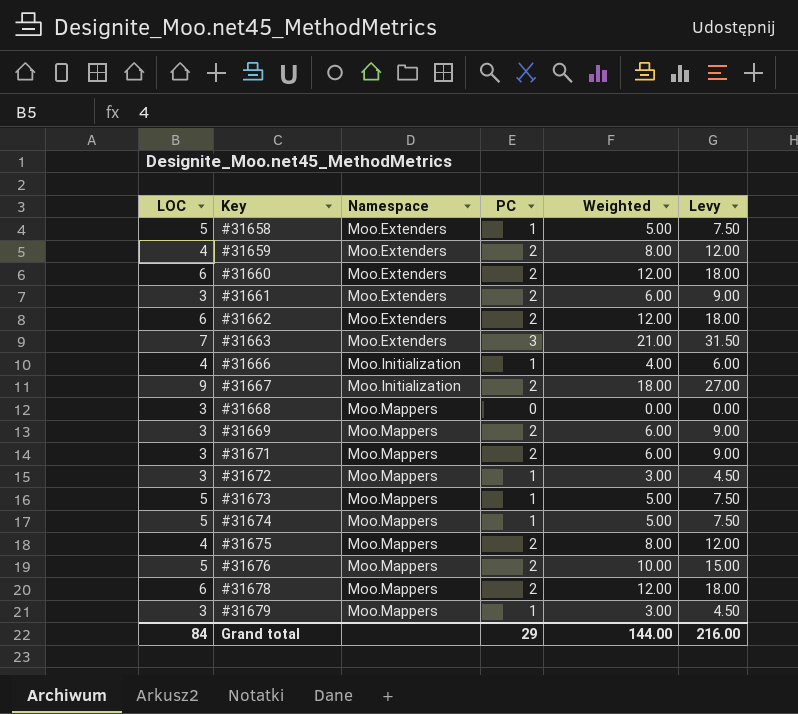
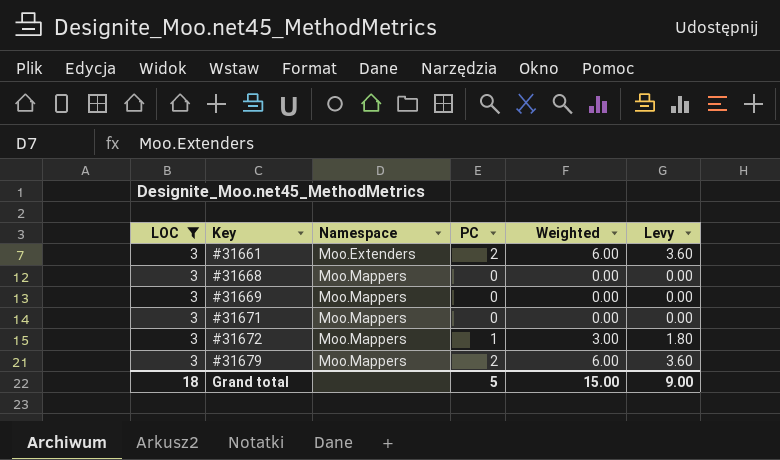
filter: none -> LOC = 3
column Levy | formula: [Weighted] * 1.5 -> [Weighted] * 0.6
#31669 | PC: 2 -> 0
#31669 | Weighted: 6.00 -> 0.00
#31671 | PC: 2 -> 0
#31671 | Weighted: 6.00 -> 0.00
#31679 | PC: 1 -> 2
#31679 | Weighted: 3.00 -> 6.00
Grand total | LOC: 84 -> 18
Grand total | PC: 29 -> 5
Grand total | Weighted: 144.00 -> 15.00
Grand total | Levy: 216.00 -> 9.00

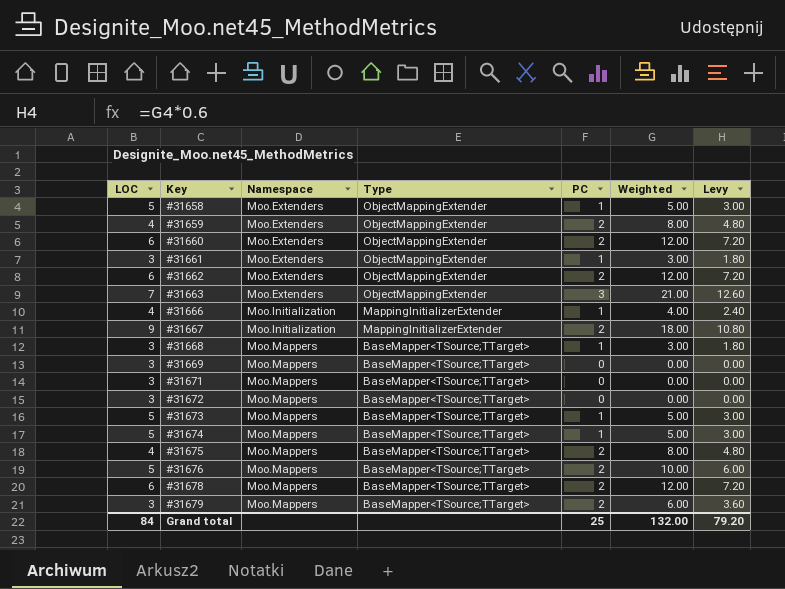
filter: LOC = 3 -> none
column Type | position: none -> 4
#31661 | PC: 2 -> 1
#31661 | Weighted: 6.00 -> 3.00
#31661 | Levy: 3.60 -> 1.80
#31668 | PC: 0 -> 1
#31668 | Weighted: 0.00 -> 3.00
#31668 | Levy: 0.00 -> 1.80
#31672 | PC: 1 -> 0
#31672 | Weighted: 3.00 -> 0.00
#31672 | Levy: 1.80 -> 0.00
Grand total | LOC: 18 -> 84
Grand total | PC: 5 -> 25
Grand total | Weighted: 15.00 -> 132.00
Grand total | Levy: 9.00 -> 79.20

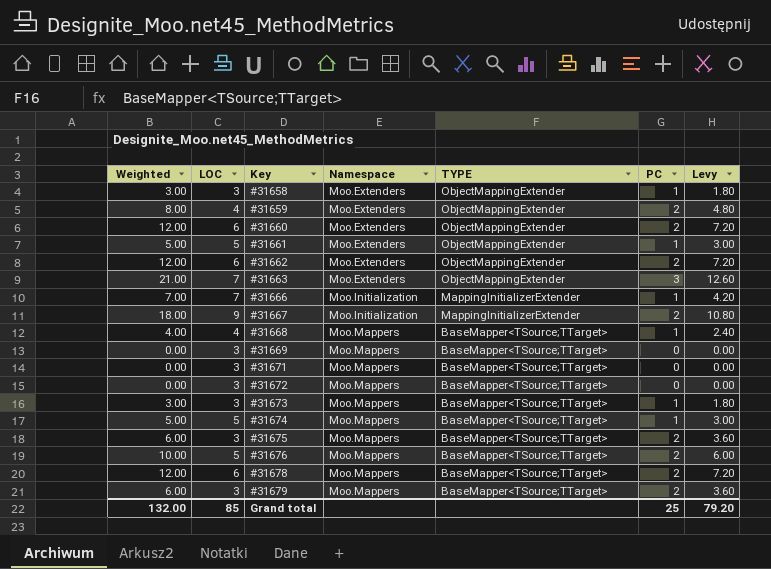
column Weighted | position: 6 -> 1
column name: Type -> TYPE
#31658 | Weighted: 5.00 -> 3.00
#31658 | LOC: 5 -> 3
#31658 | Levy: 3.00 -> 1.80
#31661 | Weighted: 3.00 -> 5.00
#31661 | LOC: 3 -> 5
#31661 | Levy: 1.80 -> 3.00
#31666 | Weighted: 4.00 -> 7.00
#31666 | LOC: 4 -> 7
#31666 | Levy: 2.40 -> 4.20
#31668 | Weighted: 3.00 -> 4.00
#31668 | LOC: 3 -> 4
#31668 | Levy: 1.80 -> 2.40
#31673 | Weighted: 5.00 -> 3.00
#31673 | LOC: 5 -> 3
#31673 | Levy: 3.00 -> 1.80
#31675 | Weighted: 8.00 -> 6.00
#31675 | LOC: 4 -> 3
#31675 | Levy: 4.80 -> 3.60
Grand total | LOC: 84 -> 85

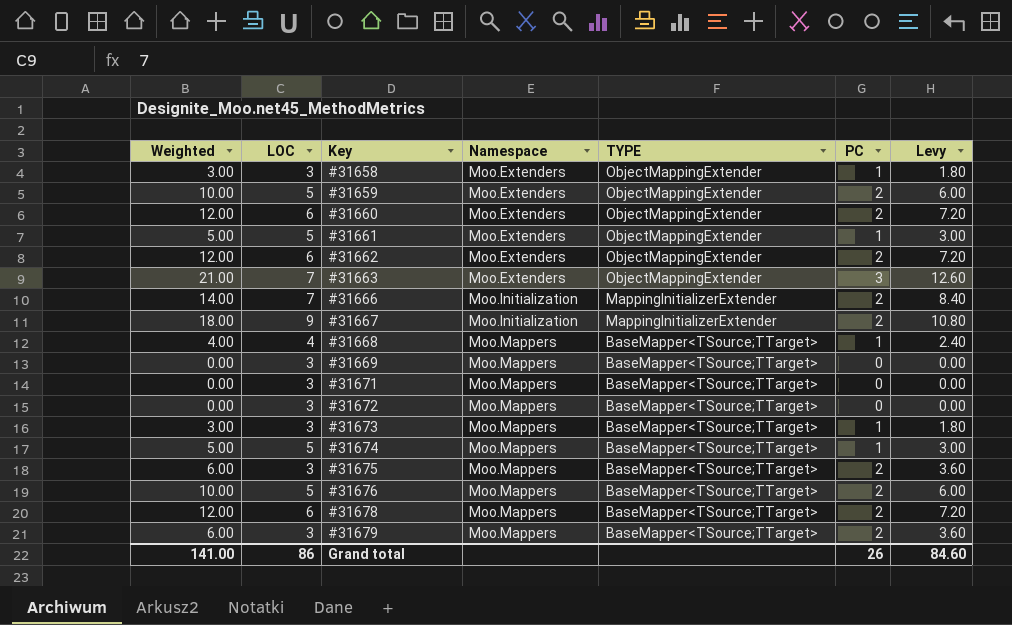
#31659 | Weighted: 8.00 -> 10.00
#31659 | LOC: 4 -> 5
#31659 | Levy: 4.80 -> 6.00
#31666 | Weighted: 7.00 -> 14.00
#31666 | PC: 1 -> 2
#31666 | Levy: 4.20 -> 8.40
Grand total | Weighted: 132.00 -> 141.00
Grand total | LOC: 85 -> 86
Grand total | PC: 25 -> 26
Grand total | Levy: 79.20 -> 84.60

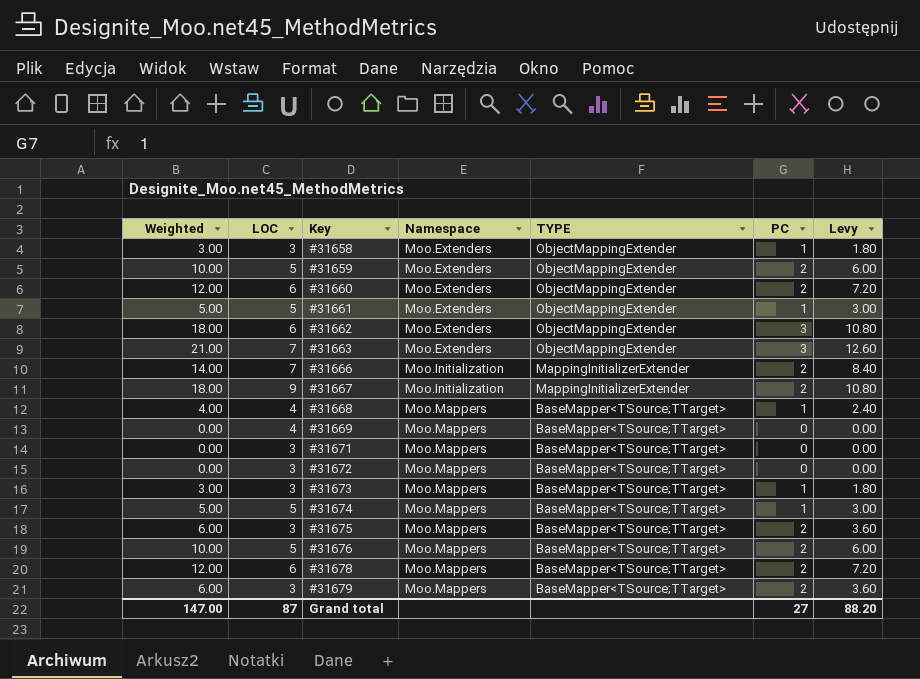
#31662 | Weighted: 12.00 -> 18.00
#31662 | PC: 2 -> 3
#31662 | Levy: 7.20 -> 10.80
#31669 | LOC: 3 -> 4
Grand total | Weighted: 141.00 -> 147.00
Grand total | LOC: 86 -> 87
Grand total | PC: 26 -> 27
Grand total | Levy: 84.60 -> 88.20

